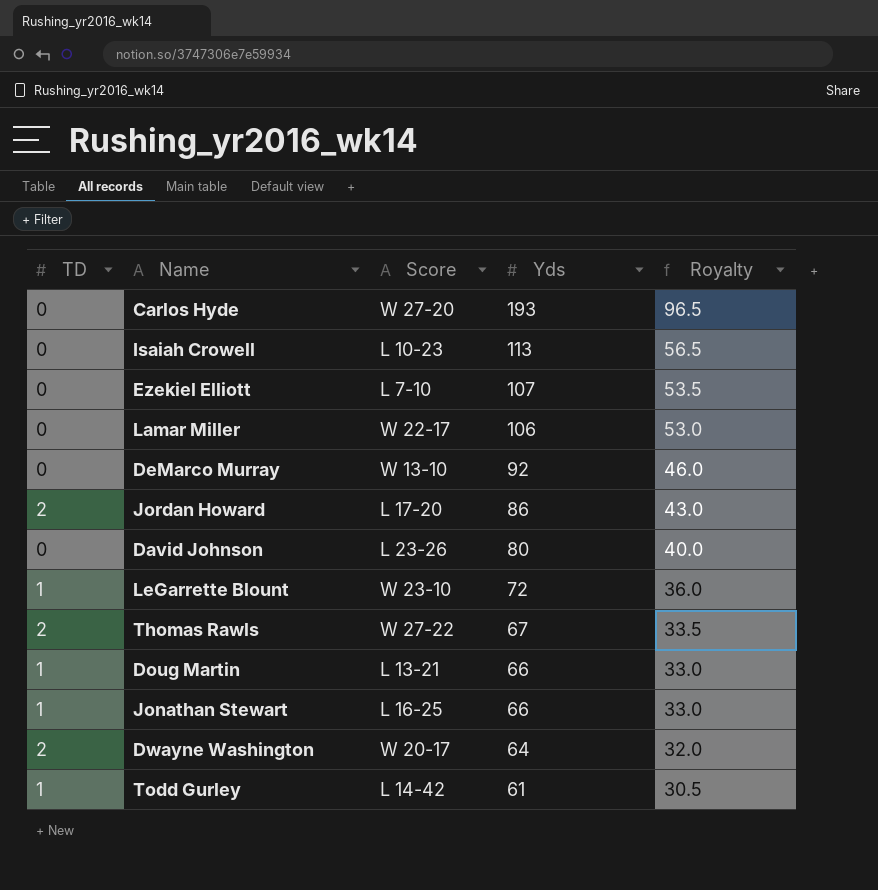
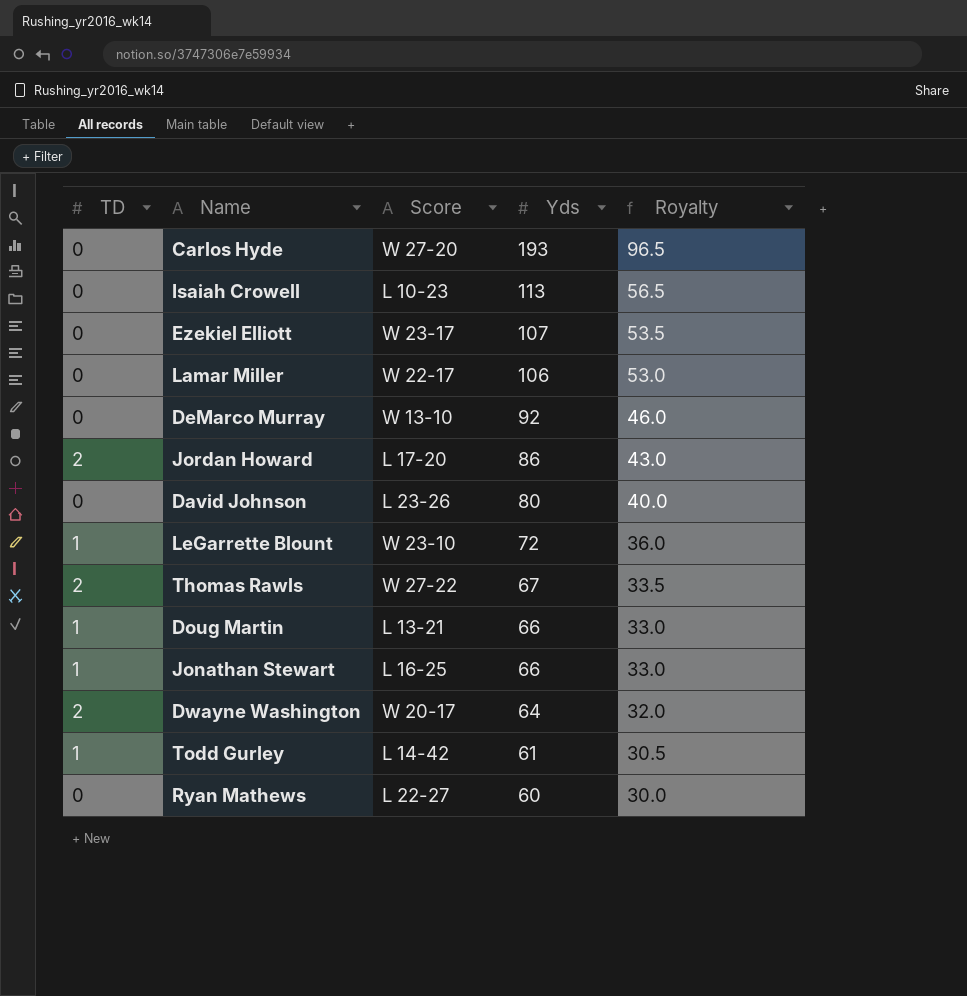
Ezekiel Elliott | Score: L 7-10 -> W 23-17
row Ryan Mathews: none -> 0 | L 22-27 | 60 | 30.0

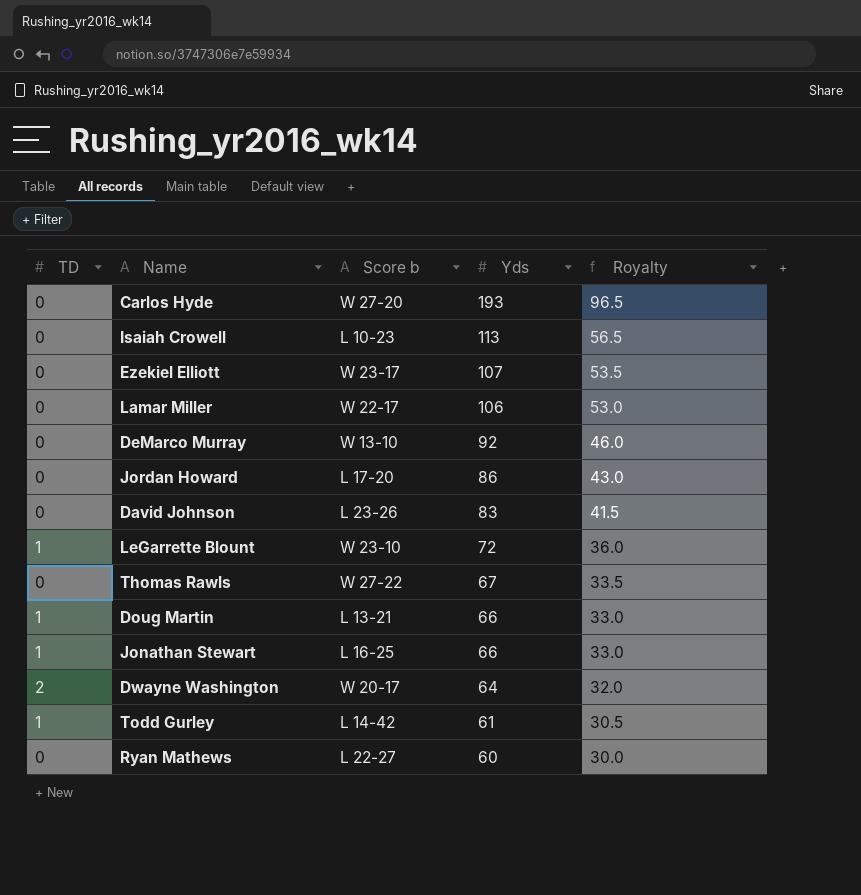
column name: Score -> Score b
Jordan Howard | TD: 2 -> 0
David Johnson | Yds: 80 -> 83
David Johnson | Royalty: 40.0 -> 41.5
Thomas Rawls | TD: 2 -> 0

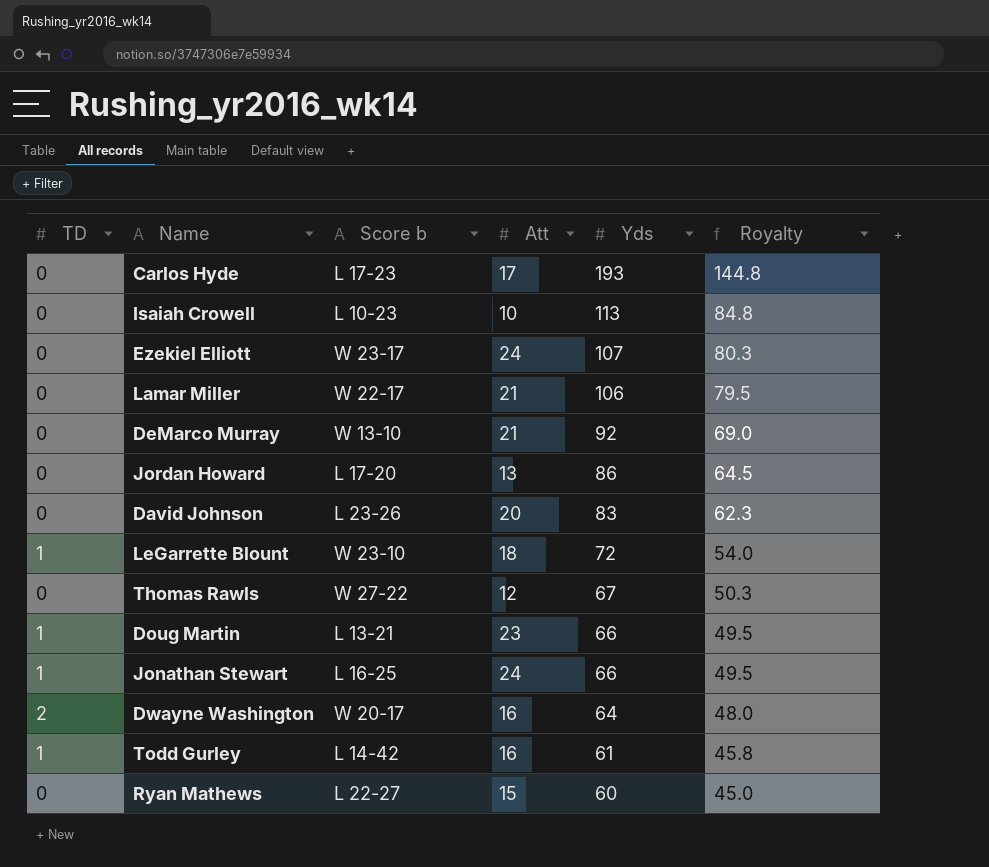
column Att | position: none -> 4
column Royalty | formula: [Yds] * 0.5 -> [Yds] * 0.75
Carlos Hyde | Score b: W 27-20 -> L 17-23

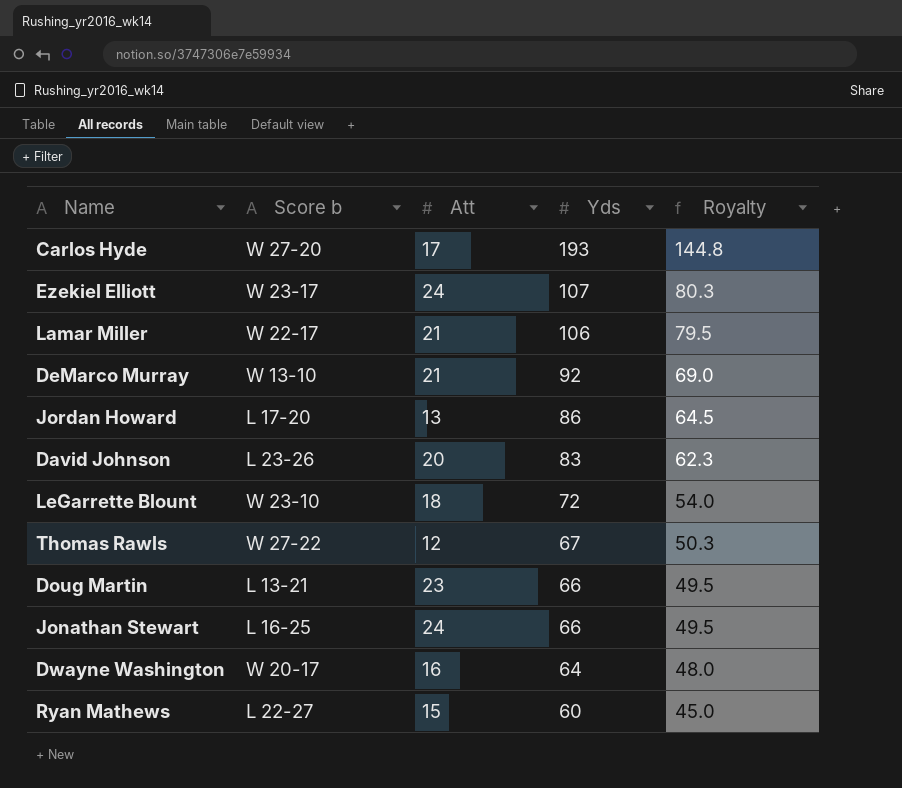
column TD | position: 1 -> none
row Isaiah Crowell: 0 | L 10-23 | 10 | 113 | 84.8 -> none
row Todd Gurley: 1 | L 14-42 | 16 | 61 | 45.8 -> none
Carlos Hyde | Score b: L 17-23 -> W 27-20

